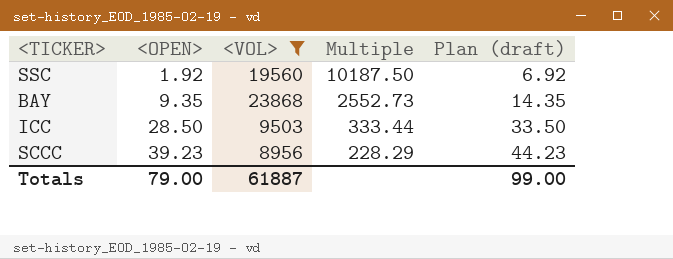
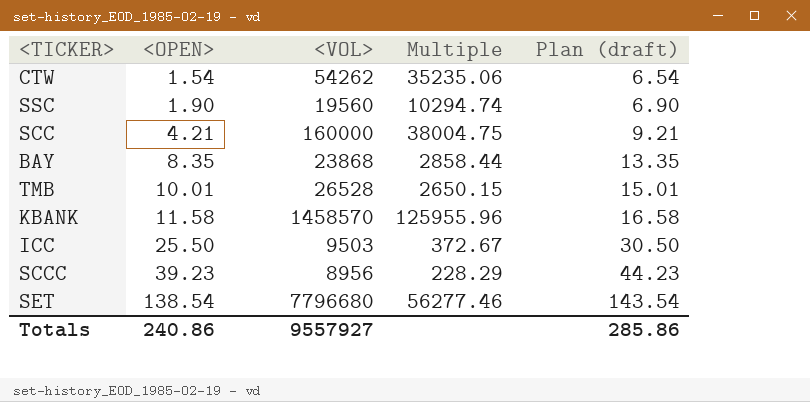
filter: <VOL> <= 23868 -> none
SSC | <OPEN>: 1.92 -> 1.90
SSC | Multiple: 10187.50 -> 10294.74
SSC | Plan (draft): 6.92 -> 6.90
BAY | <OPEN>: 9.35 -> 8.35
BAY | Multiple: 2552.73 -> 2858.44
BAY | Plan (draft): 14.35 -> 13.35
ICC | <OPEN>: 28.50 -> 25.50
ICC | Multiple: 333.44 -> 372.67
ICC | Plan (draft): 33.50 -> 30.50
Totals | <OPEN>: 79.00 -> 240.86
Totals | <VOL>: 61887 -> 9557927
Totals | Plan (draft): 99.00 -> 285.86

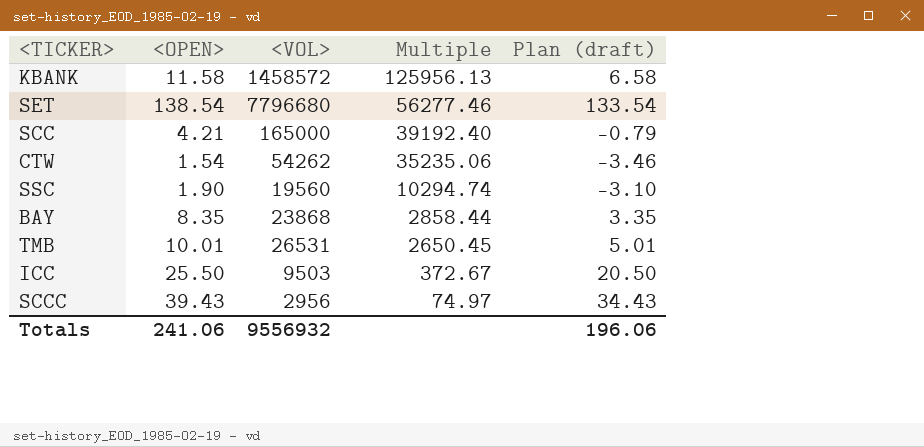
row order: <OPEN> ascending -> Multiple descending
column Plan (draft) | formula: [<OPEN>] + 5 -> [<OPEN>] - 5
KBANK | <VOL>: 1458570 -> 1458572
KBANK | Multiple: 125955.96 -> 125956.13
SCC | <VOL>: 160000 -> 165000
SCC | Multiple: 38004.75 -> 39192.40
TMB | <VOL>: 26528 -> 26531
TMB | Multiple: 2650.15 -> 2650.45
SCCC | <OPEN>: 39.23 -> 39.43
SCCC | <VOL>: 8956 -> 2956
SCCC | Multiple: 228.29 -> 74.97
Totals | <OPEN>: 240.86 -> 241.06
Totals | <VOL>: 9557927 -> 9556932
Totals | Plan (draft): 285.86 -> 196.06

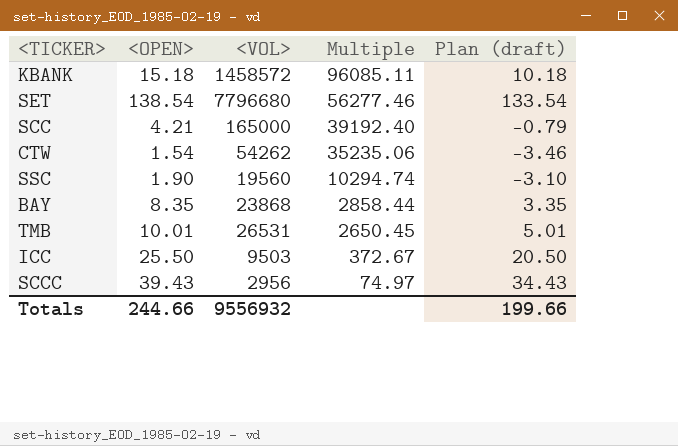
KBANK | <OPEN>: 11.58 -> 15.18
KBANK | Multiple: 125956.13 -> 96085.11
KBANK | Plan (draft): 6.58 -> 10.18
Totals | <OPEN>: 241.06 -> 244.66
Totals | Plan (draft): 196.06 -> 199.66

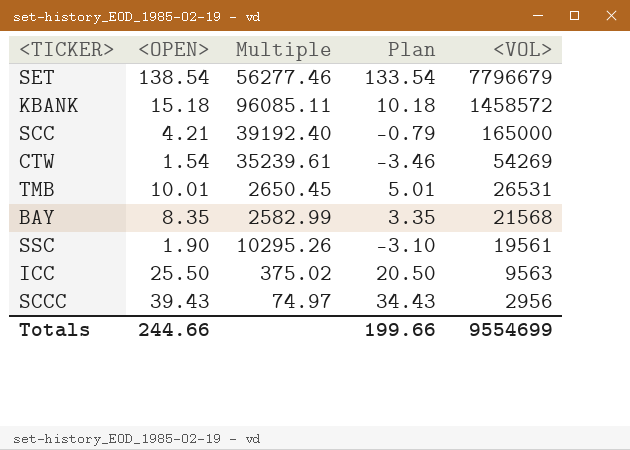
row order: Multiple descending -> <VOL> descending
column name: Plan (draft) -> Plan
column <VOL> | position: 3 -> 5
SET | <VOL>: 7796680 -> 7796679
CTW | Multiple: 35235.06 -> 35239.61
CTW | <VOL>: 54262 -> 54269
BAY | Multiple: 2858.44 -> 2582.99
BAY | <VOL>: 23868 -> 21568
SSC | Multiple: 10294.74 -> 10295.26
SSC | <VOL>: 19560 -> 19561
ICC | Multiple: 372.67 -> 375.02
ICC | <VOL>: 9503 -> 9563
Totals | <VOL>: 9556932 -> 9554699

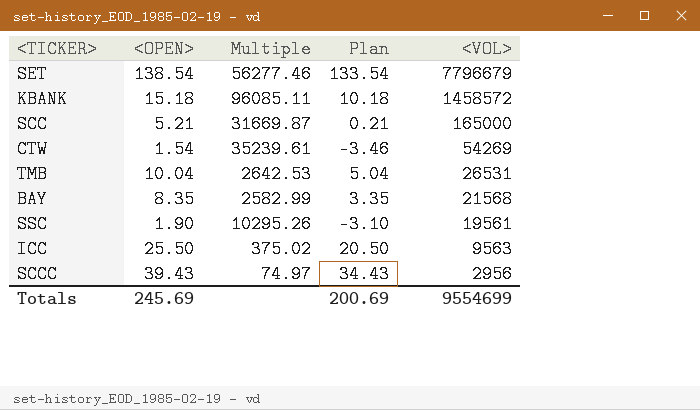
SCC | <OPEN>: 4.21 -> 5.21
SCC | Multiple: 39192.40 -> 31669.87
SCC | Plan: -0.79 -> 0.21
TMB | <OPEN>: 10.01 -> 10.04
TMB | Multiple: 2650.45 -> 2642.53
TMB | Plan: 5.01 -> 5.04
Totals | <OPEN>: 244.66 -> 245.69
Totals | Plan: 199.66 -> 200.69

